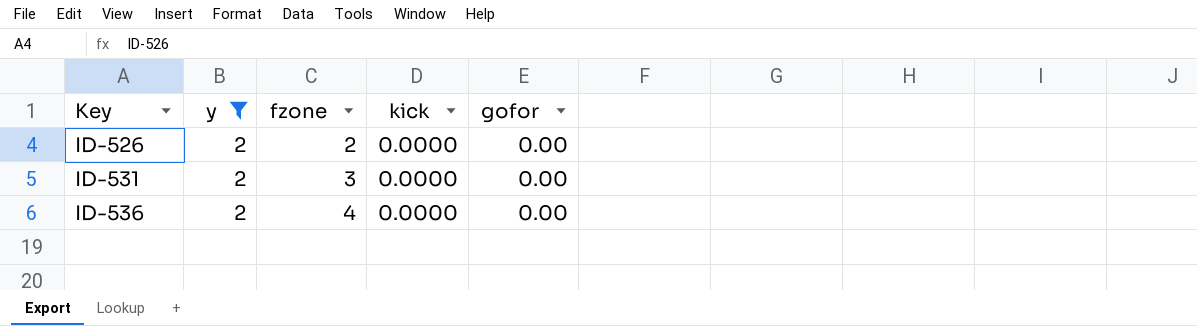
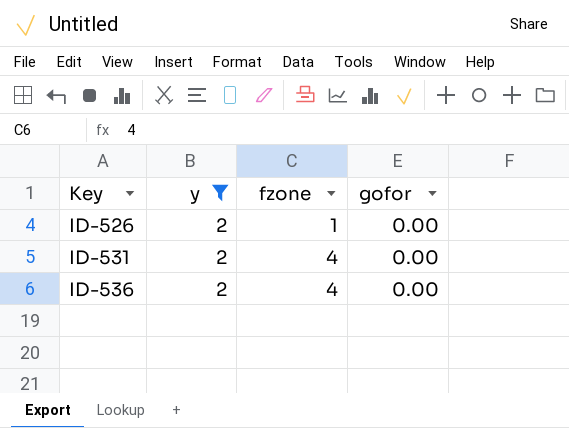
column kick | position: 4 -> none
ID-526 | fzone: 2 -> 1
ID-531 | fzone: 3 -> 4

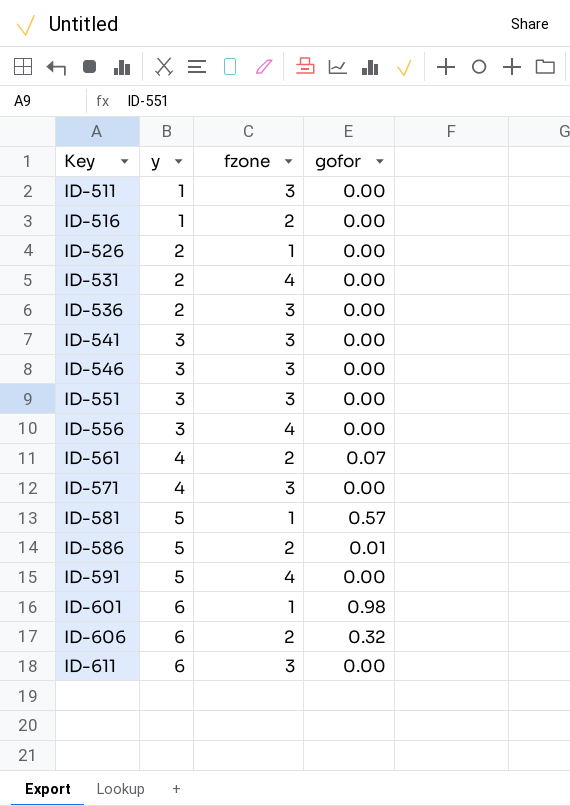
filter: y = 2 -> none
ID-536 | fzone: 4 -> 3

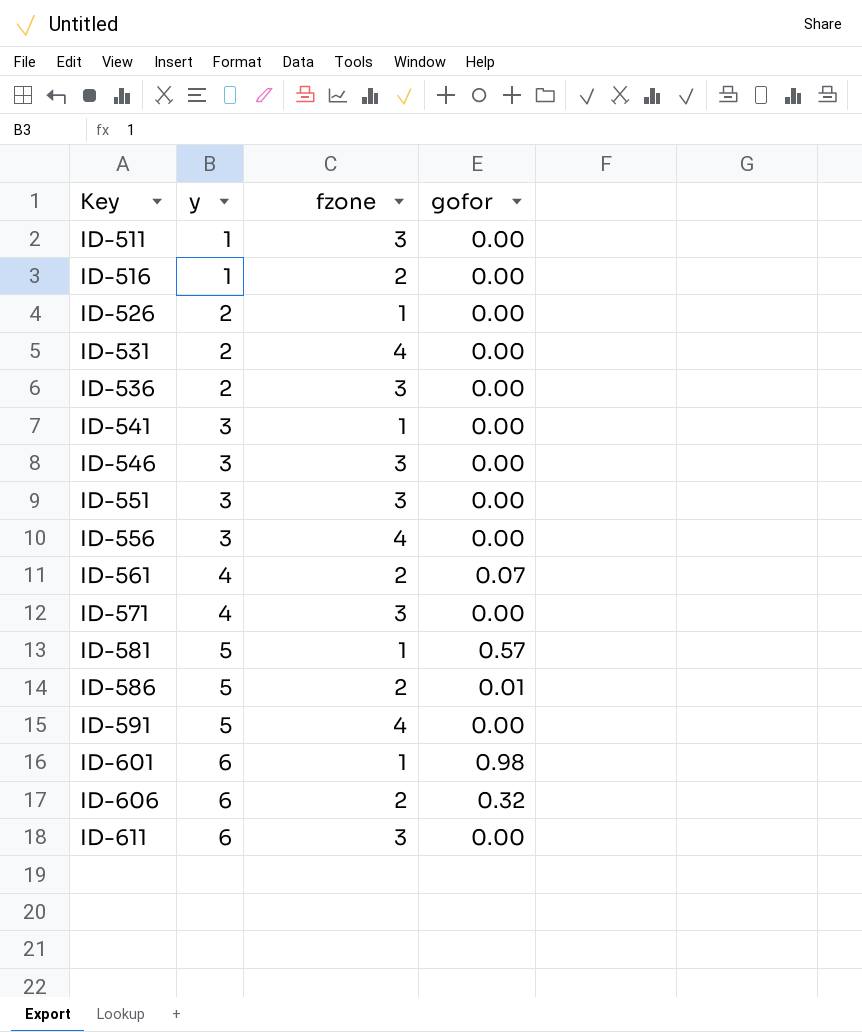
ID-541 | fzone: 3 -> 1

